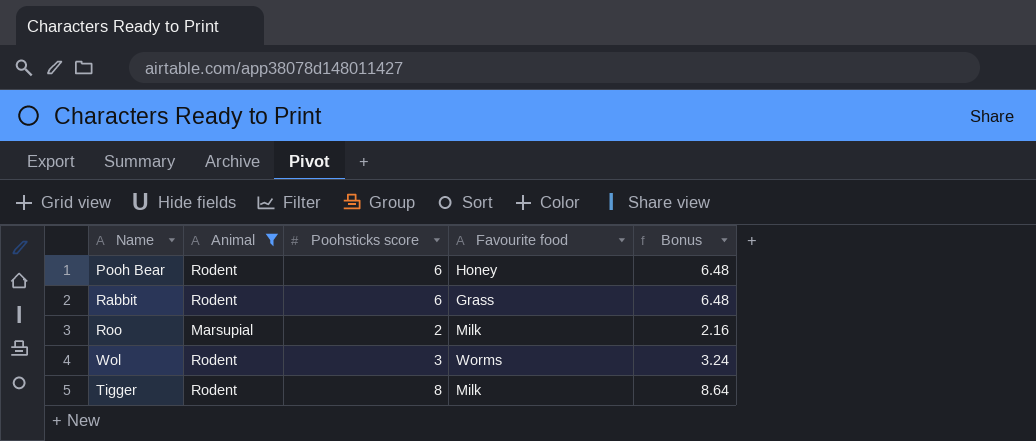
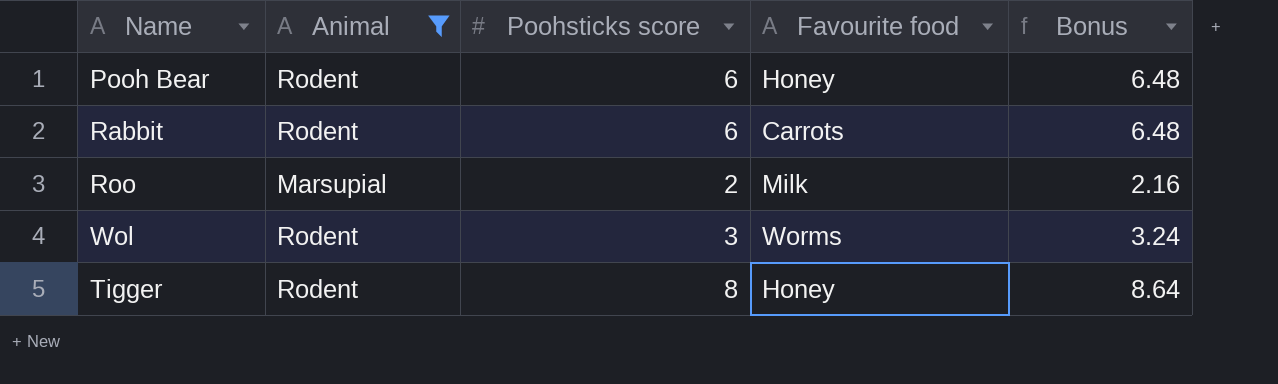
Rabbit | Favourite food: Grass -> Carrots
Tigger | Favourite food: Milk -> Honey

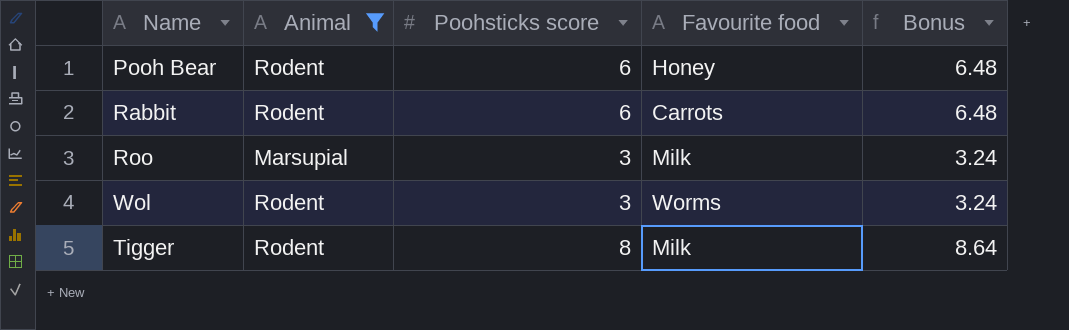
Roo | Poohsticks score: 2 -> 3
Roo | Bonus: 2.16 -> 3.24
Tigger | Favourite food: Honey -> Milk

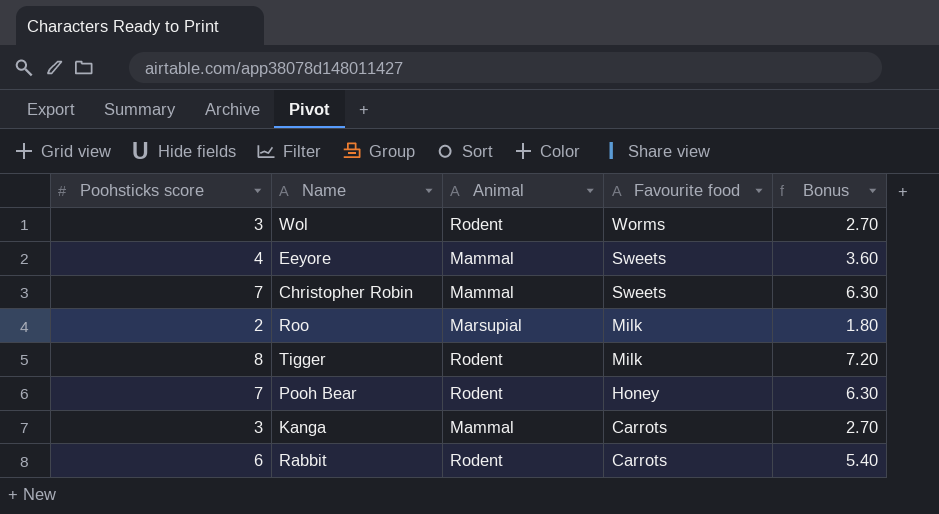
filter: Animal != Mammal -> none
row order: none -> Favourite food descending
column Poohsticks score | position: 3 -> 1
column Bonus | formula: [Poohsticks score] * 1.08 -> [Poohsticks score] * 0.9
Roo | Poohsticks score: 3 -> 2
Pooh Bear | Poohsticks score: 6 -> 7

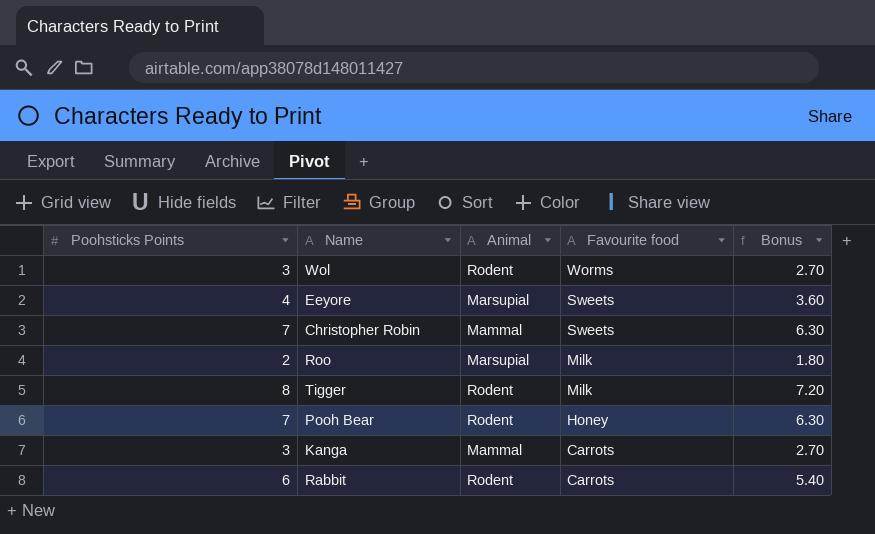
column name: Poohsticks score -> Poohsticks Points
Eeyore | Animal: Mammal -> Marsupial

